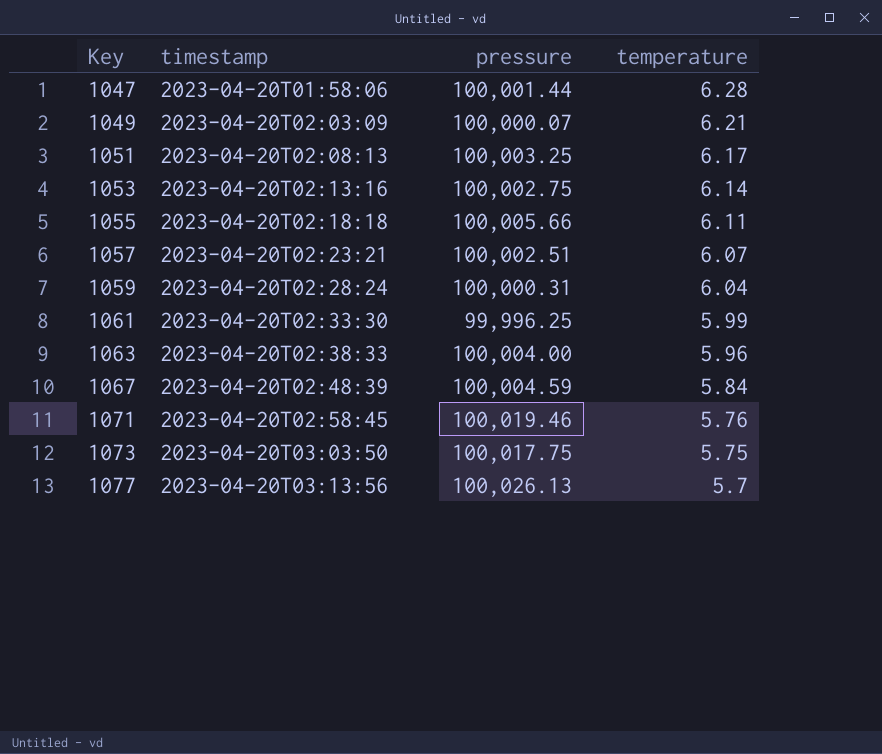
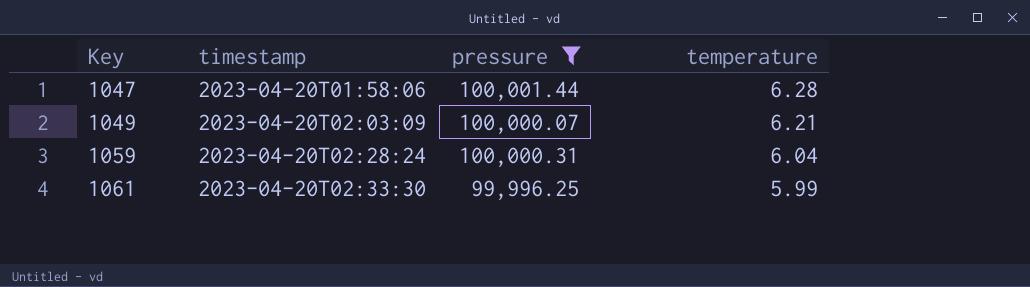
filter: none -> pressure <= 100,001.44

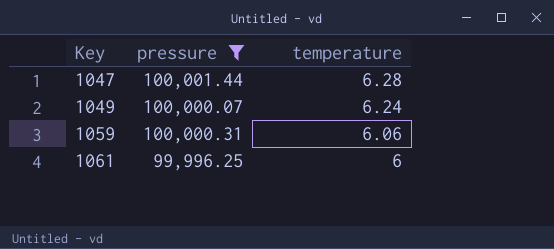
column timestamp | position: 2 -> none
1049 | temperature: 6.21 -> 6.24
1059 | temperature: 6.04 -> 6.06
1061 | temperature: 5.99 -> 6

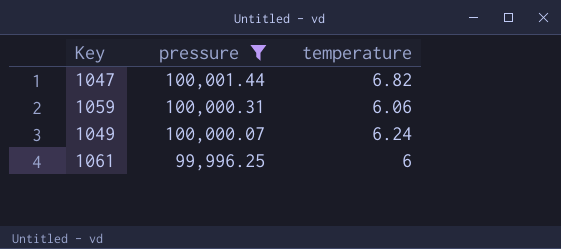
row order: Key ascending -> pressure descending
1047 | temperature: 6.28 -> 6.82

